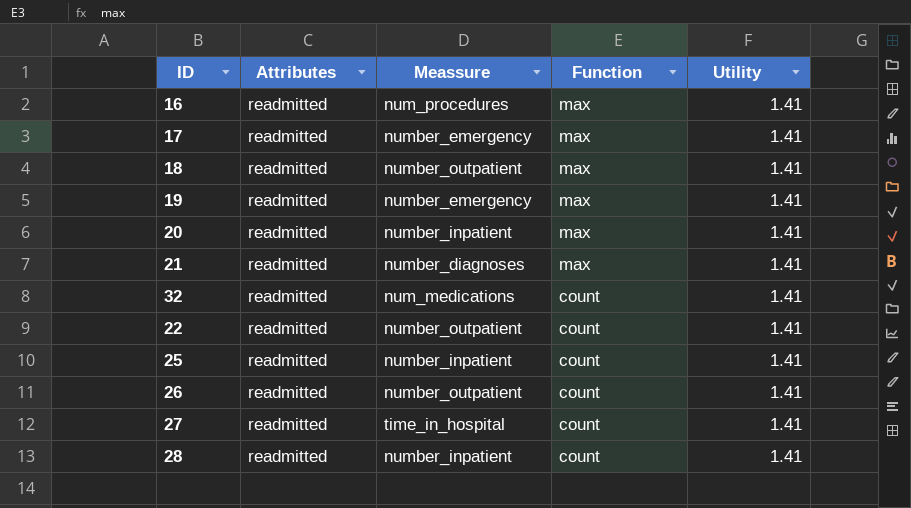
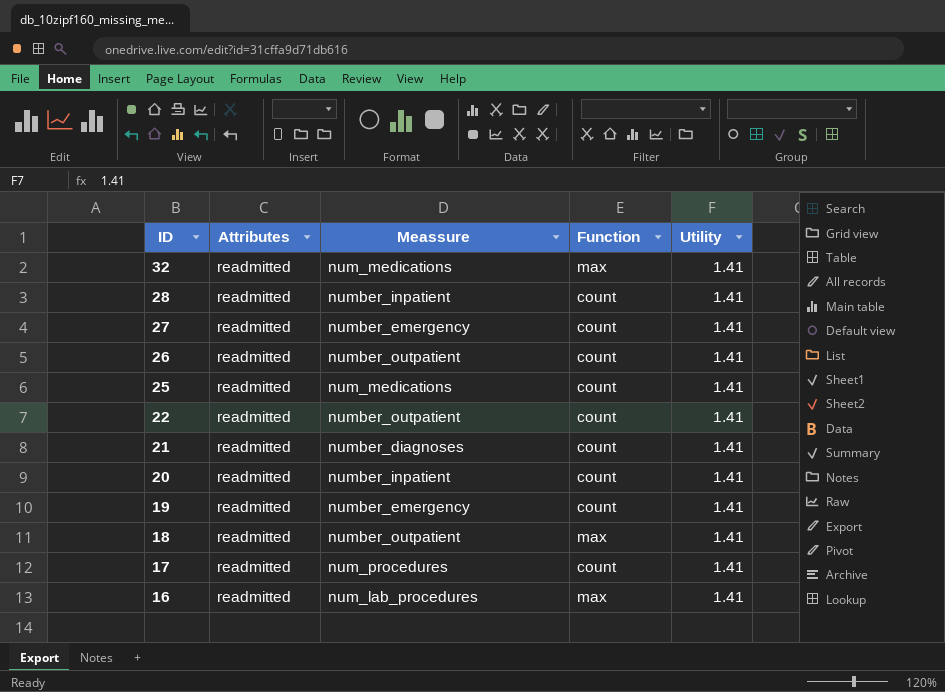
row order: Function descending -> ID descending
32 | Function: count -> max
27 | Meassure: time_in_hospital -> number_emergency
25 | Meassure: number_inpatient -> num_medications
21 | Function: max -> count
20 | Function: max -> count
19 | Function: max -> count
17 | Meassure: number_emergency -> num_procedures
17 | Function: max -> count
16 | Meassure: num_procedures -> num_lab_procedures

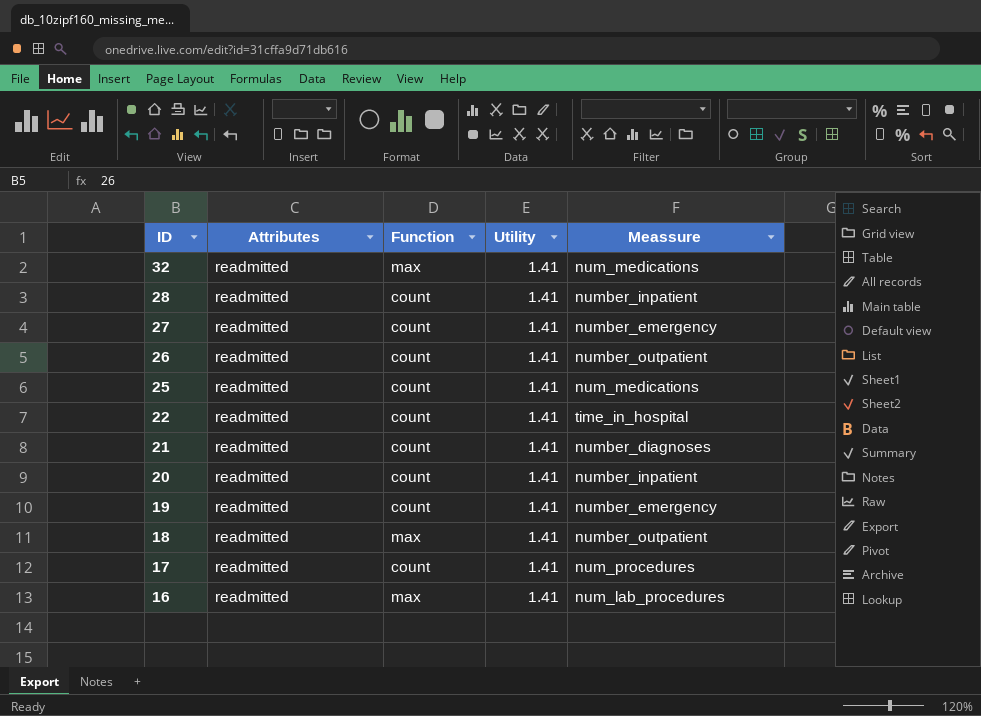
column Meassure | position: 3 -> 5
22 | Meassure: number_outpatient -> time_in_hospital

